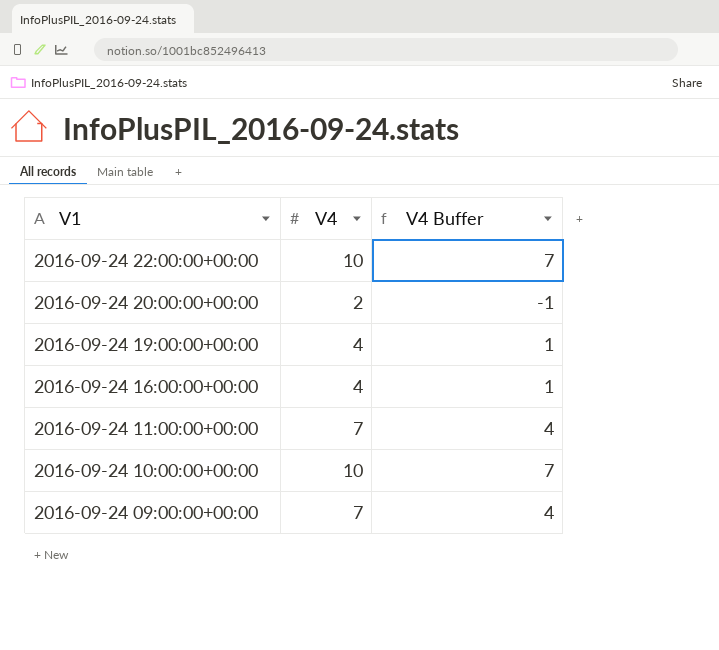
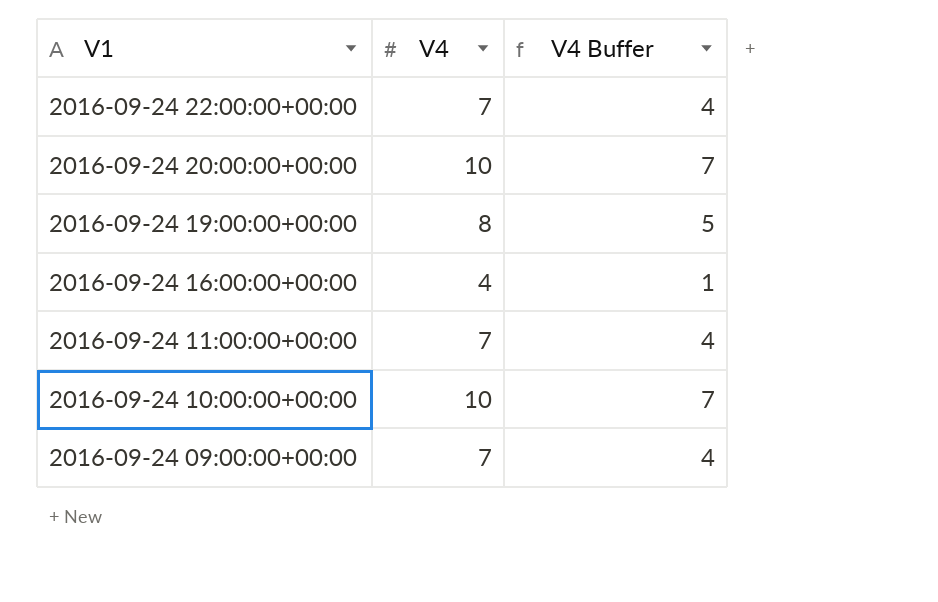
2016-09-24 22:00:00+00:00 | V4: 10 -> 7
2016-09-24 22:00:00+00:00 | V4 Buffer: 7 -> 4
2016-09-24 20:00:00+00:00 | V4: 2 -> 10
2016-09-24 20:00:00+00:00 | V4 Buffer: -1 -> 7
2016-09-24 19:00:00+00:00 | V4: 4 -> 8
2016-09-24 19:00:00+00:00 | V4 Buffer: 1 -> 5

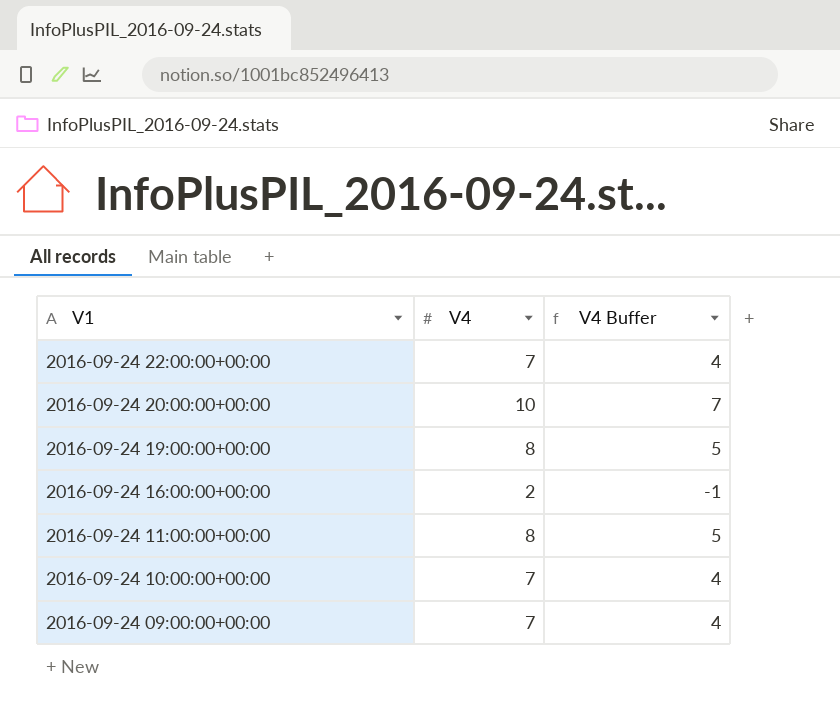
2016-09-24 16:00:00+00:00 | V4: 4 -> 2
2016-09-24 16:00:00+00:00 | V4 Buffer: 1 -> -1
2016-09-24 11:00:00+00:00 | V4: 7 -> 8
2016-09-24 11:00:00+00:00 | V4 Buffer: 4 -> 5
2016-09-24 10:00:00+00:00 | V4: 10 -> 7
2016-09-24 10:00:00+00:00 | V4 Buffer: 7 -> 4

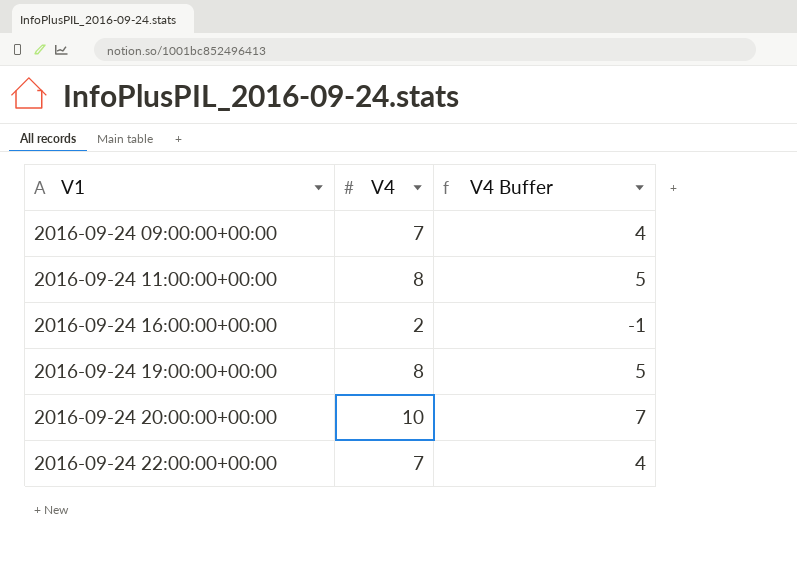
row order: V1 descending -> V1 ascending
row 2016-09-24 10:00:00+00:00: 7 | 4 -> none

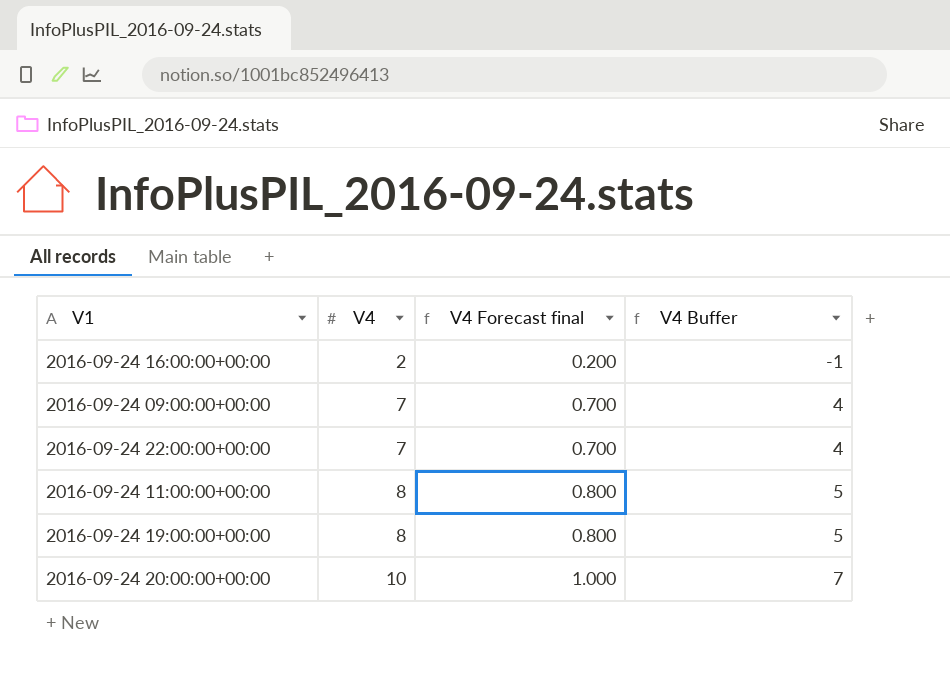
row order: V1 ascending -> V4 ascending
column V4 Forecast final | formula: none -> [V4] * 0.1

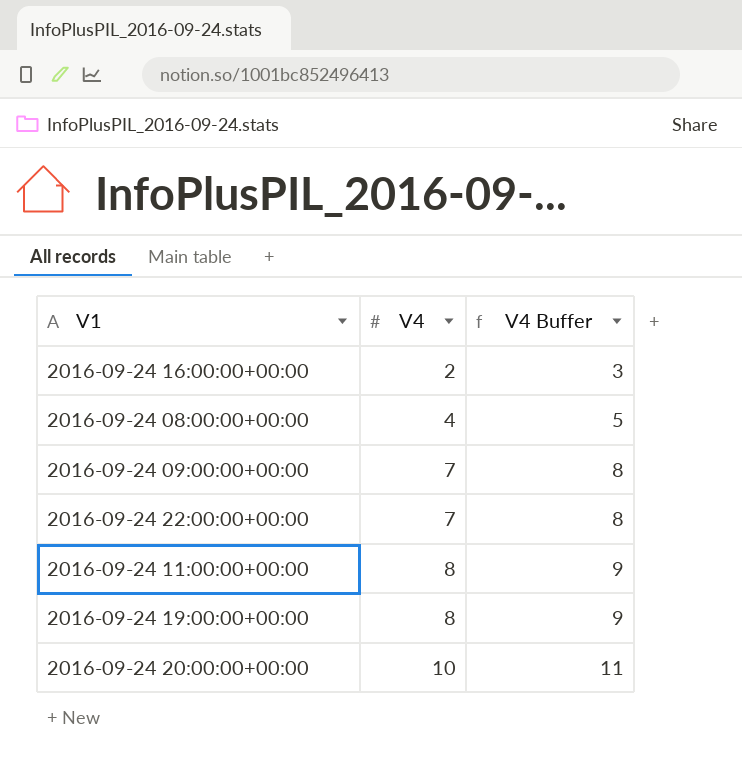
column V4 Forecast final | formula: [V4] * 0.1 -> none
column V4 Buffer | formula: [V4] - 3 -> [V4] + 1
row 2016-09-24 08:00:00+00:00: none -> 4 | 5

